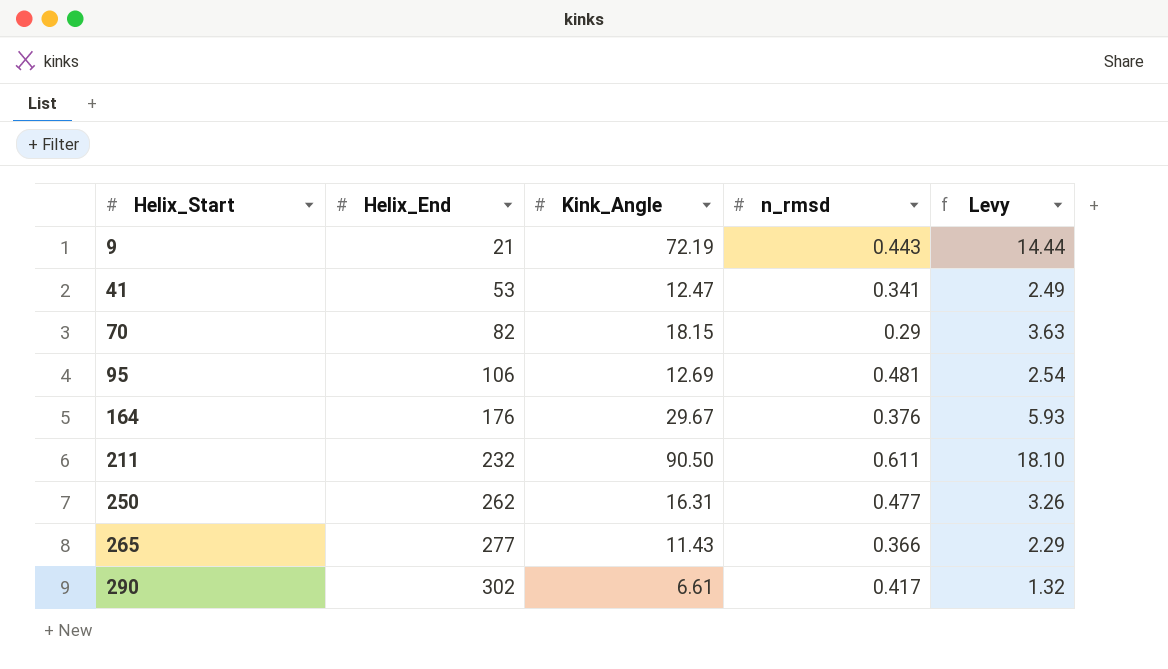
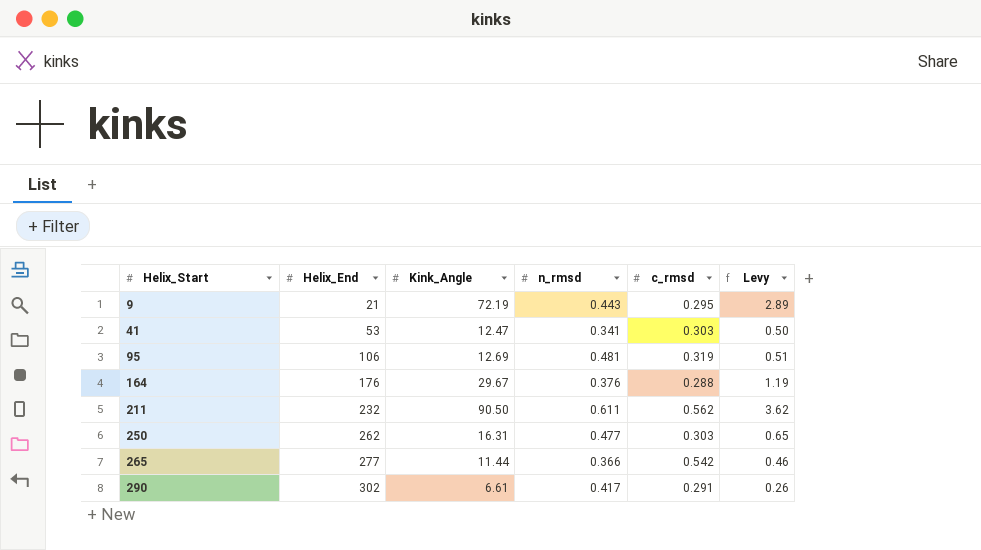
column c_rmsd | position: none -> 5
column Levy | formula: [Kink_Angle] * 0.2 -> [Kink_Angle] * 0.04
row 70: 82 | 18.15 | 0.29 | 3.63 -> none
265 | Kink_Angle: 11.43 -> 11.44

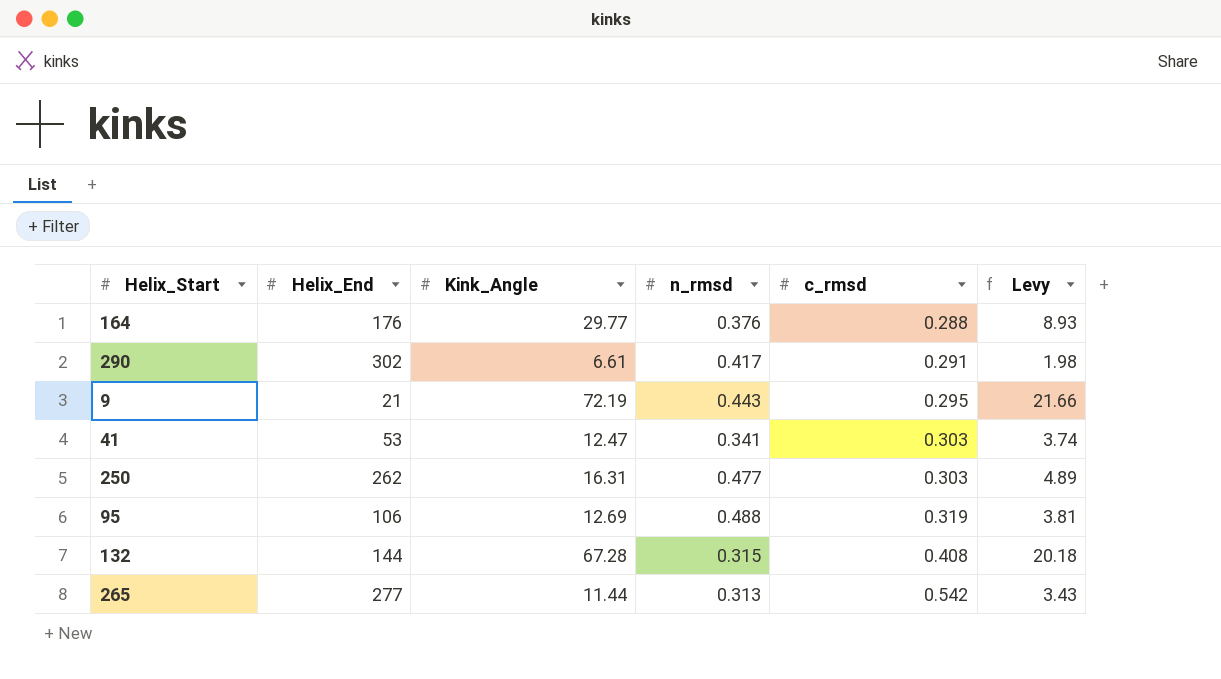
row order: Helix_Start ascending -> c_rmsd ascending
column Levy | formula: [Kink_Angle] * 0.04 -> [Kink_Angle] * 0.3
row 211: 232 | 90.50 | 0.611 | 0.562 | 3.62 -> none
164 | Kink_Angle: 29.67 -> 29.77
95 | n_rmsd: 0.481 -> 0.488
row 132: none -> 144 | 67.28 | 0.315 | 0.408 | 20.18
265 | n_rmsd: 0.366 -> 0.313

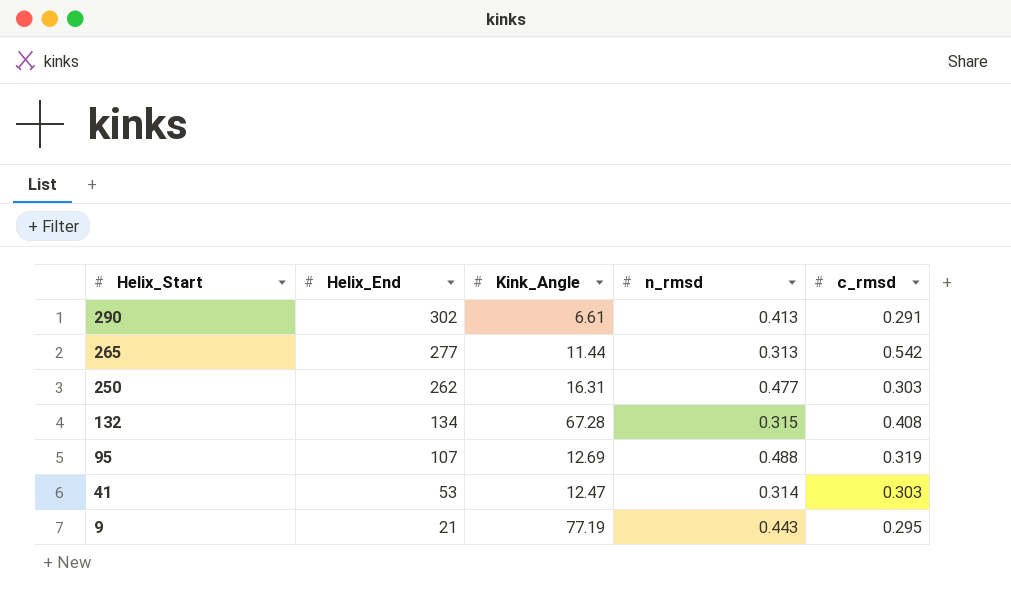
row order: c_rmsd ascending -> Helix_Start descending
column Levy | formula: [Kink_Angle] * 0.3 -> none
row 164: 176 | 29.77 | 0.376 | 0.288 | 8.93 -> none
290 | n_rmsd: 0.417 -> 0.413
132 | Helix_End: 144 -> 134
95 | Helix_End: 106 -> 107
41 | n_rmsd: 0.341 -> 0.314
9 | Kink_Angle: 72.19 -> 77.19

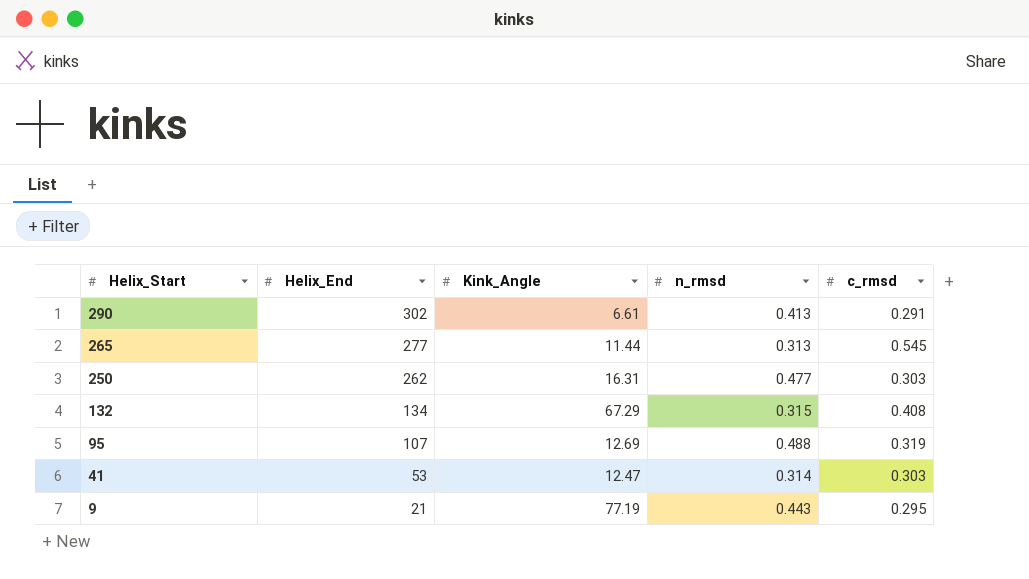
265 | c_rmsd: 0.542 -> 0.545
132 | Kink_Angle: 67.28 -> 67.29

